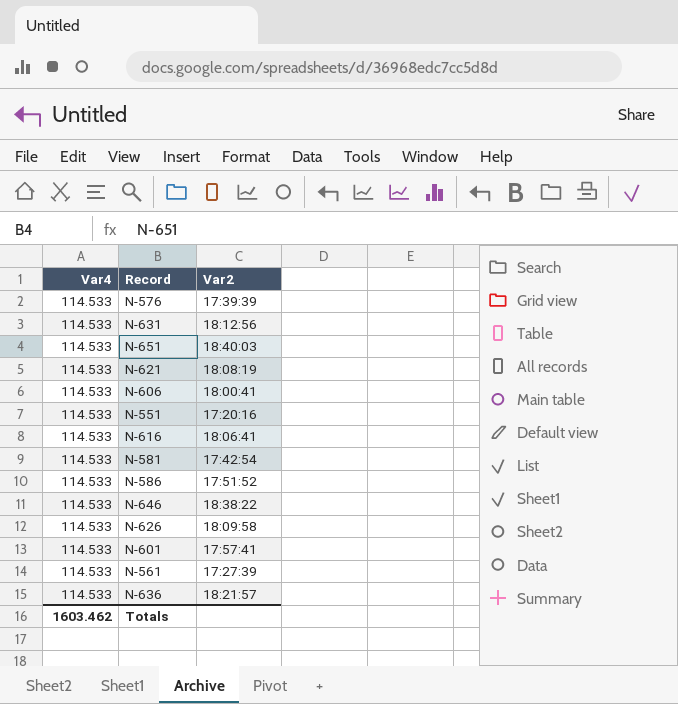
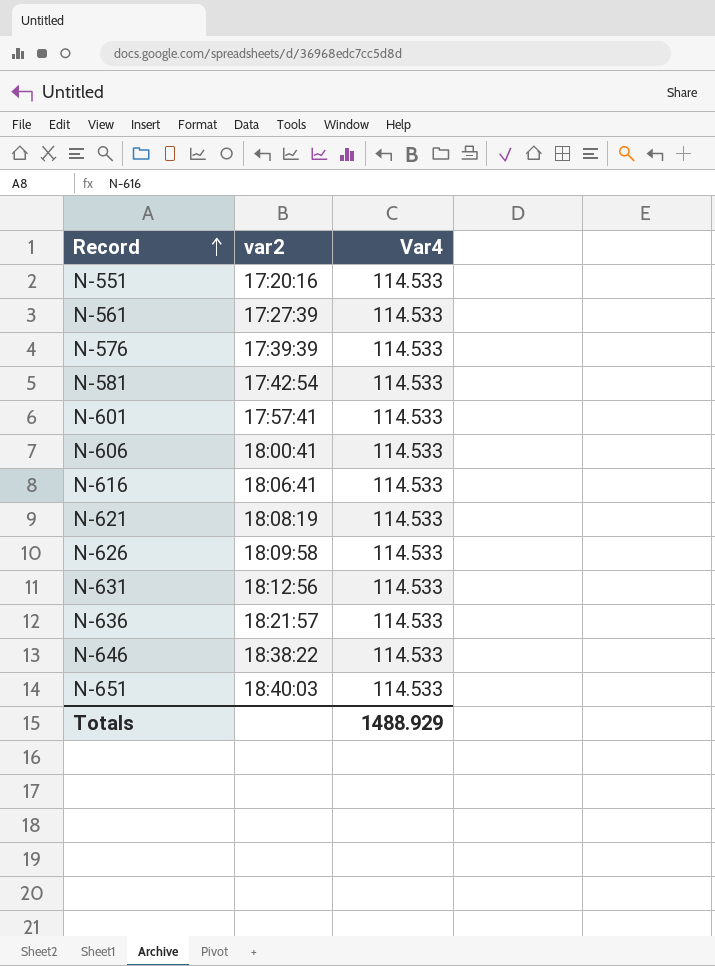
row order: none -> Record ascending
column name: Var2 -> var2
column Var4 | position: 1 -> 3
row N-586: 114.533 | 17:51:52 -> none
Totals | Var4: 1603.462 -> 1488.929

